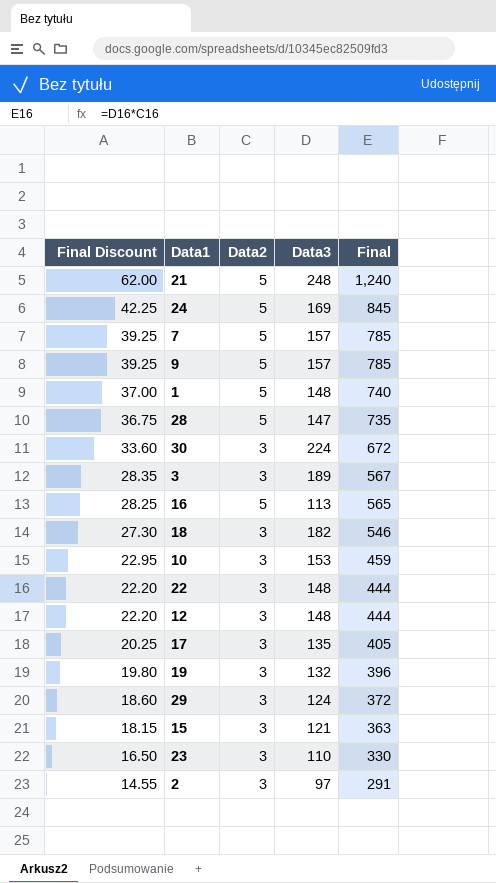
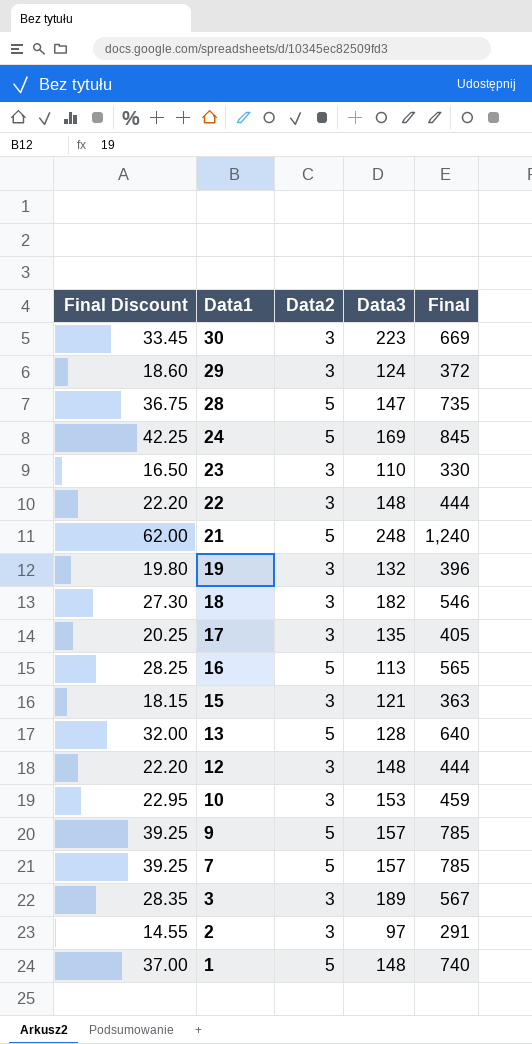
row order: Final Discount descending -> Data1 descending
30 | Final Discount: 33.60 -> 33.45
30 | Data3: 224 -> 223
30 | Final: 672 -> 669
row 13: none -> 32.00 | 5 | 128 | 640

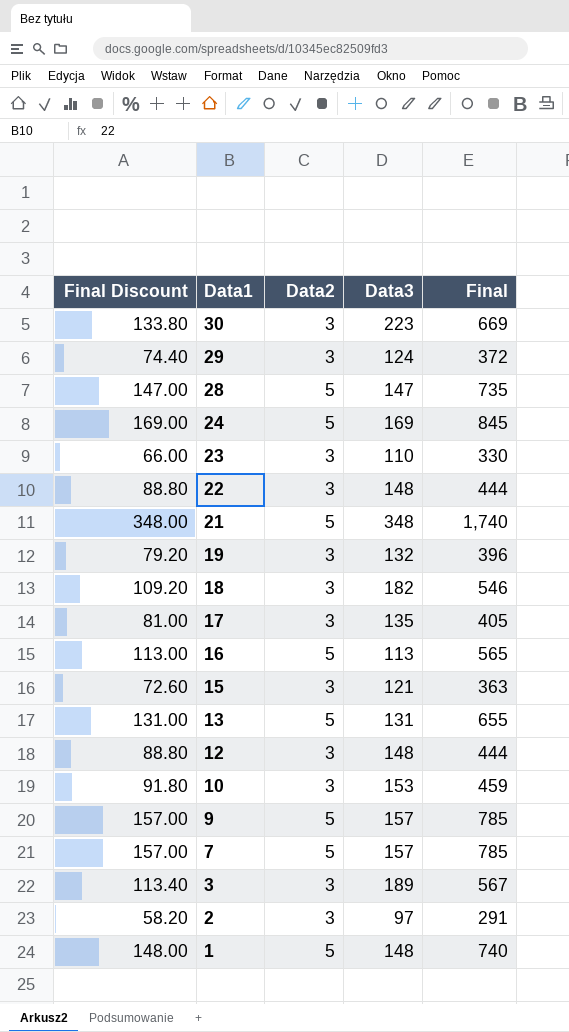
column Final Discount | formula: [Final] * 0.05 -> [Final] * 0.2
21 | Data3: 248 -> 348
21 | Final: 1,240 -> 1,740
13 | Data3: 128 -> 131
13 | Final: 640 -> 655

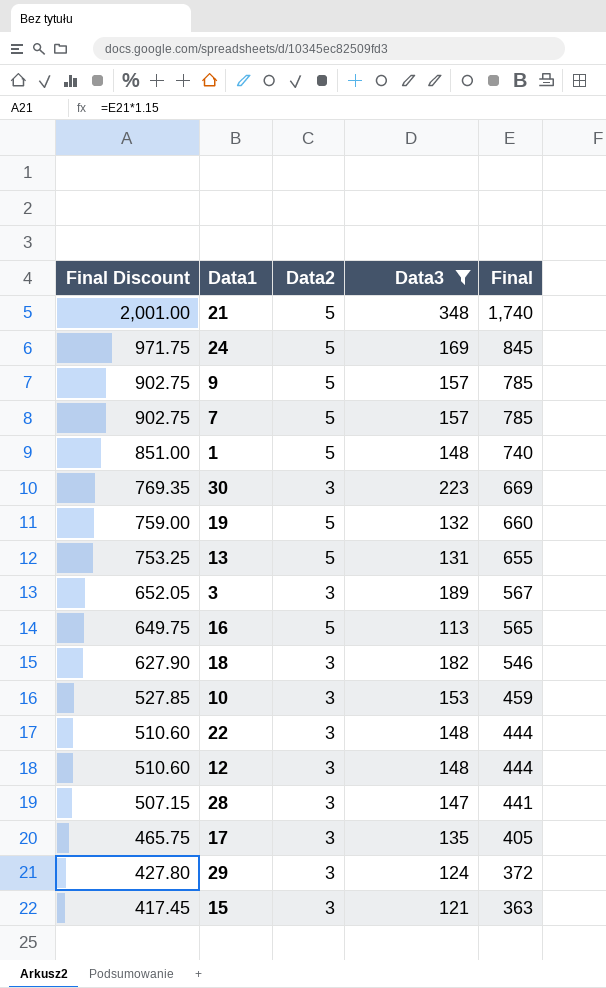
filter: none -> Data3 >= 113
row order: Data1 descending -> Final Discount descending
column Final Discount | formula: [Final] * 0.2 -> [Final] * 1.15
19 | Data2: 3 -> 5
19 | Final: 396 -> 660
28 | Data2: 5 -> 3
28 | Final: 735 -> 441

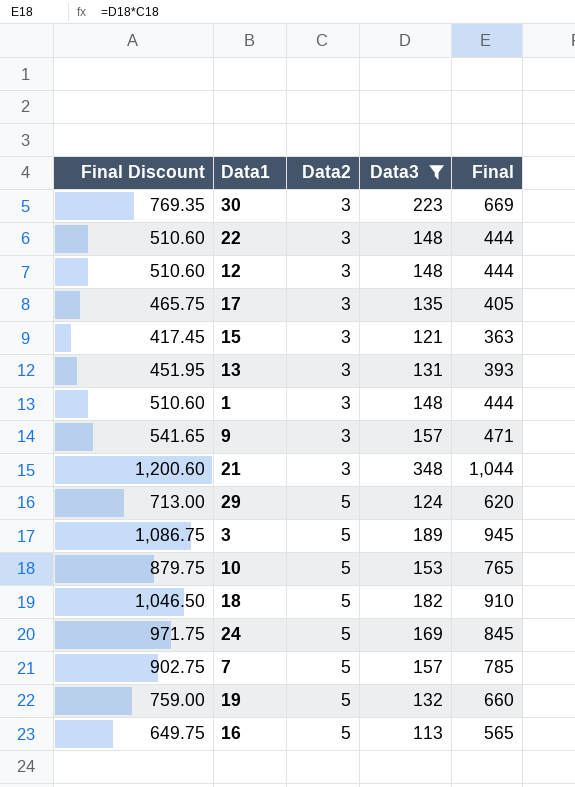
row order: Final Discount descending -> Data2 ascending
row 28: 507.15 | 3 | 147 | 441 -> none
13 | Final Discount: 753.25 -> 451.95
13 | Data2: 5 -> 3
13 | Final: 655 -> 393
1 | Final Discount: 851.00 -> 510.60
1 | Data2: 5 -> 3
1 | Final: 740 -> 444
9 | Final Discount: 902.75 -> 541.65
9 | Data2: 5 -> 3
9 | Final: 785 -> 471
21 | Final Discount: 2,001.00 -> 1,200.60
21 | Data2: 5 -> 3
21 | Final: 1,740 -> 1,044
29 | Final Discount: 427.80 -> 713.00
29 | Data2: 3 -> 5
29 | Final: 372 -> 620
3 | Final Discount: 652.05 -> 1,086.75
3 | Data2: 3 -> 5
3 | Final: 567 -> 945
10 | Final Discount: 527.85 -> 879.75
10 | Data2: 3 -> 5
10 | Final: 459 -> 765
18 | Final Discount: 627.90 -> 1,046.50
18 | Data2: 3 -> 5
18 | Final: 546 -> 910

